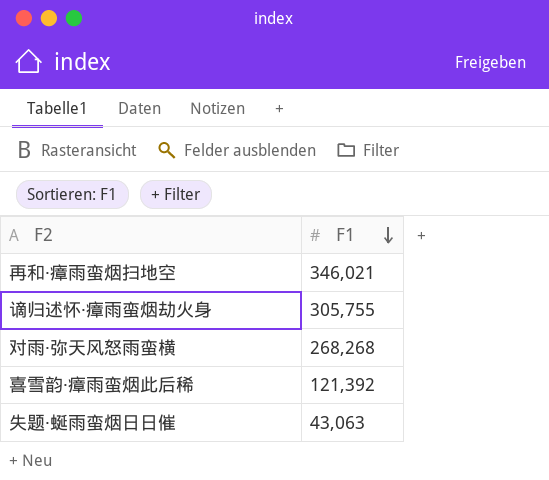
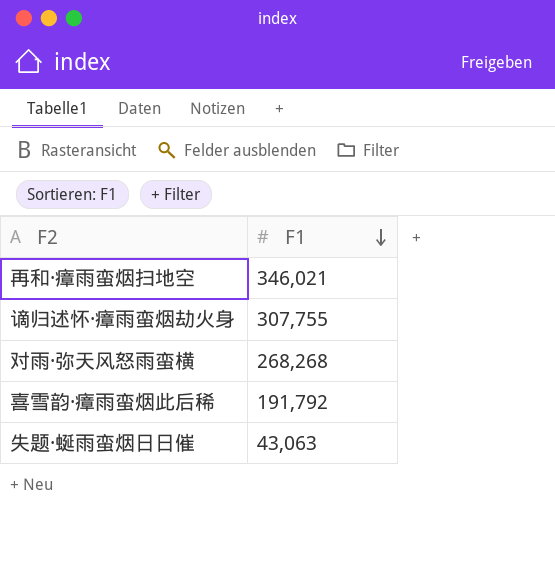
谪归述怀·瘴雨蛮烟劫火身 | F1: 305,755 -> 307,755
喜雪韵·瘴雨蛮烟此后稀 | F1: 121,392 -> 191,792

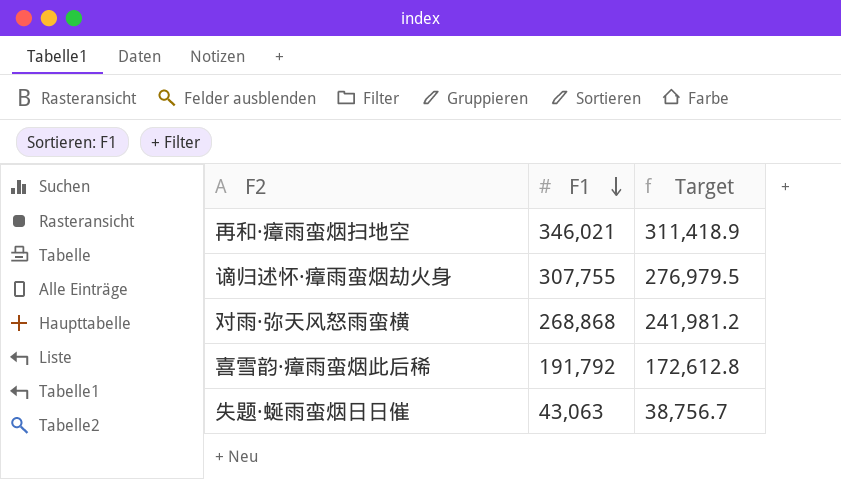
column Target | formula: none -> [F1] * 0.9
对雨·弥天风怒雨蛮横 | F1: 268,268 -> 268,868

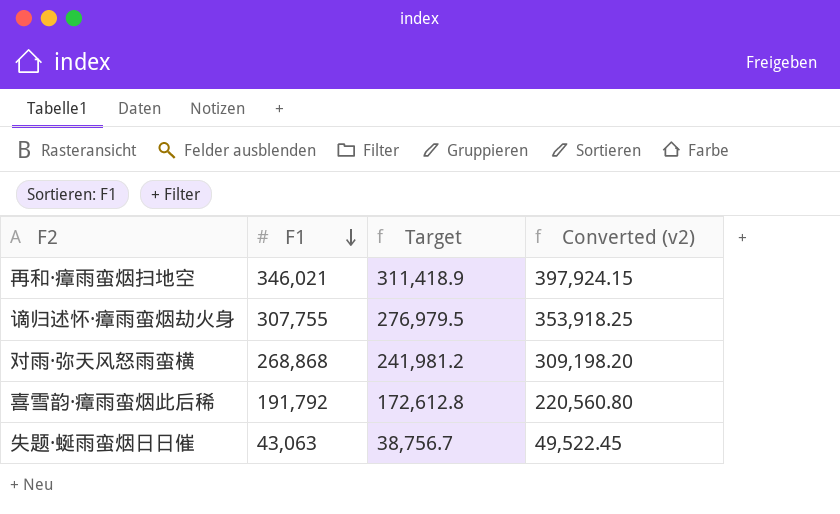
column Converted (v2) | formula: none -> [F1] * 1.15

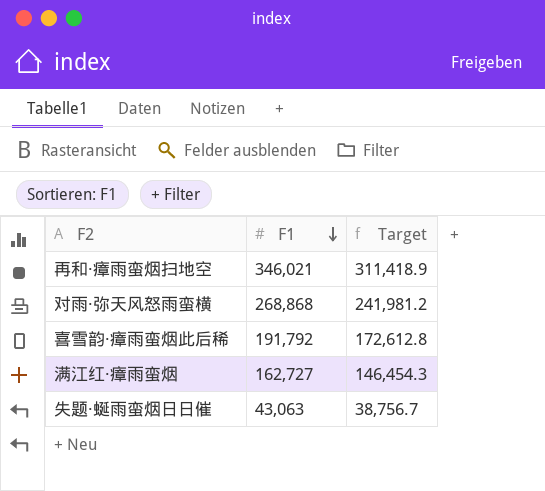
column Converted (v2) | formula: [F1] * 1.15 -> none
row 谪归述怀·瘴雨蛮烟劫火身: 307,755 | 276,979.5 | 353,918.25 -> none
row 满江红·瘴雨蛮烟: none -> 162,727 | 146,454.3

